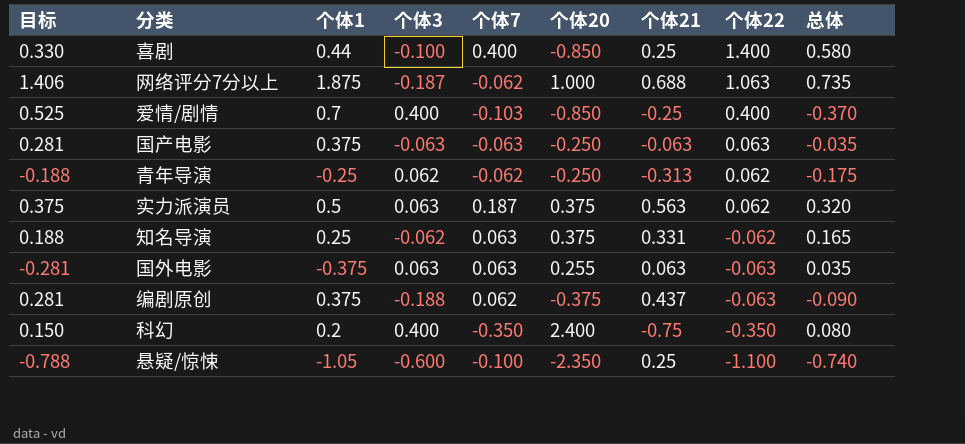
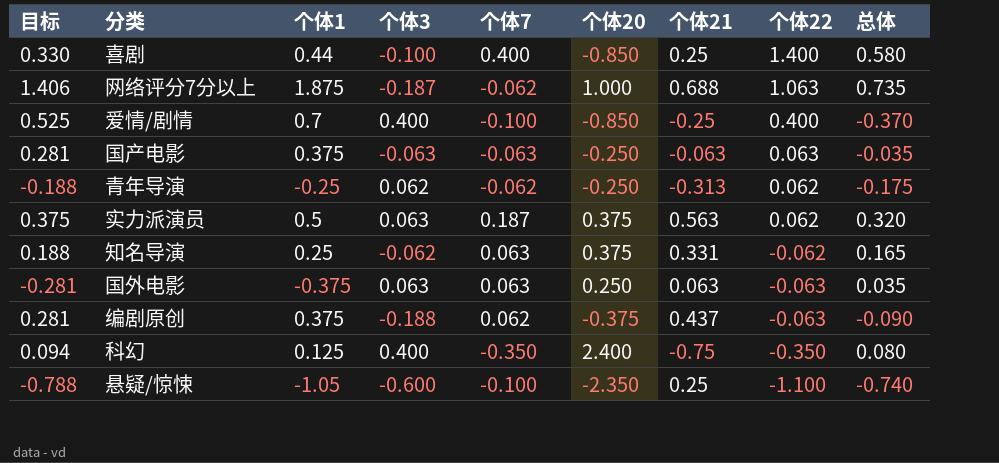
爱情/剧情 | 个体7: -0.103 -> -0.100
国外电影 | 个体20: 0.255 -> 0.250
科幻 | 目标: 0.150 -> 0.094
科幻 | 个体1: 0.2 -> 0.125

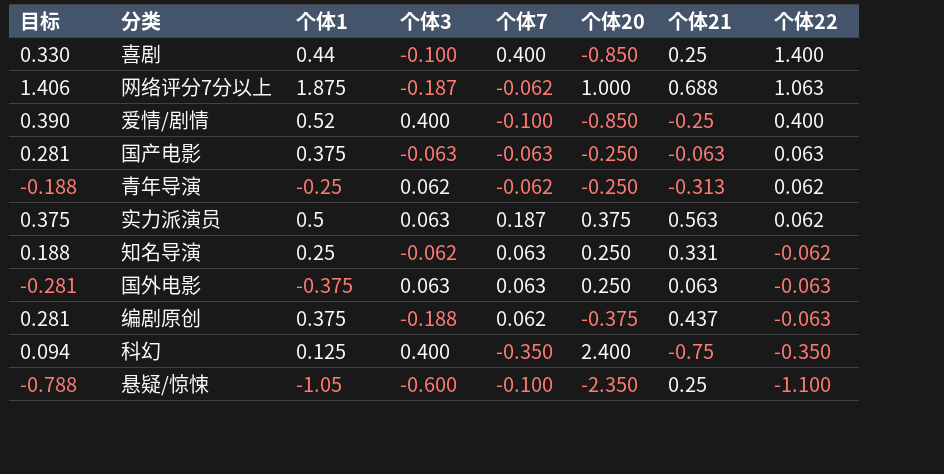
column 总体 | position: 9 -> none
爱情/剧情 | 目标: 0.525 -> 0.390
爱情/剧情 | 个体1: 0.7 -> 0.52
知名导演 | 个体20: 0.375 -> 0.250

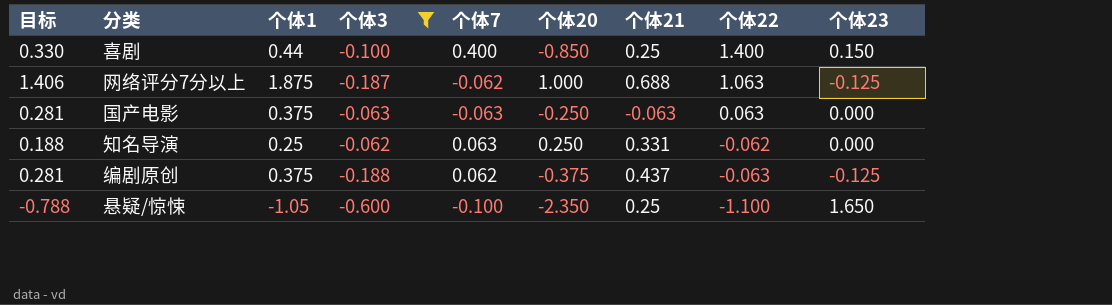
filter: none -> 个体3 <= -0.062
column 个体23 | position: none -> 9

